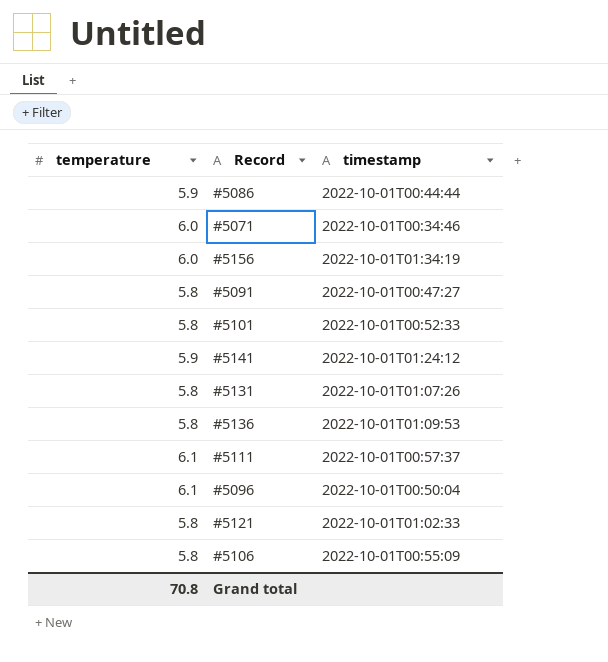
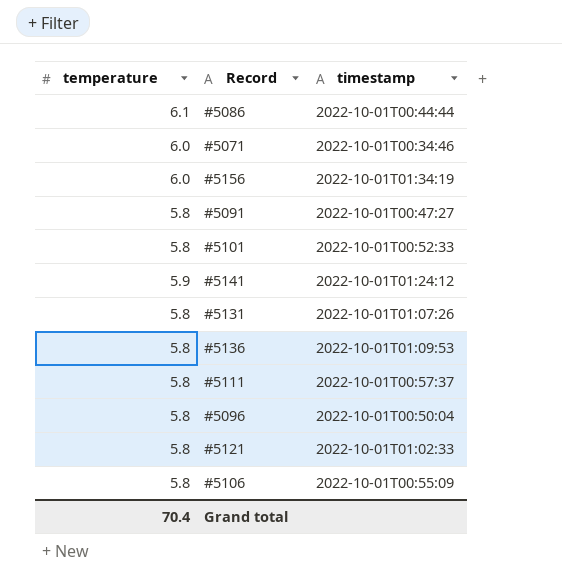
#5086 | temperature: 5.9 -> 6.1
#5111 | temperature: 6.1 -> 5.8
#5096 | temperature: 6.1 -> 5.8
Grand total | temperature: 70.8 -> 70.4

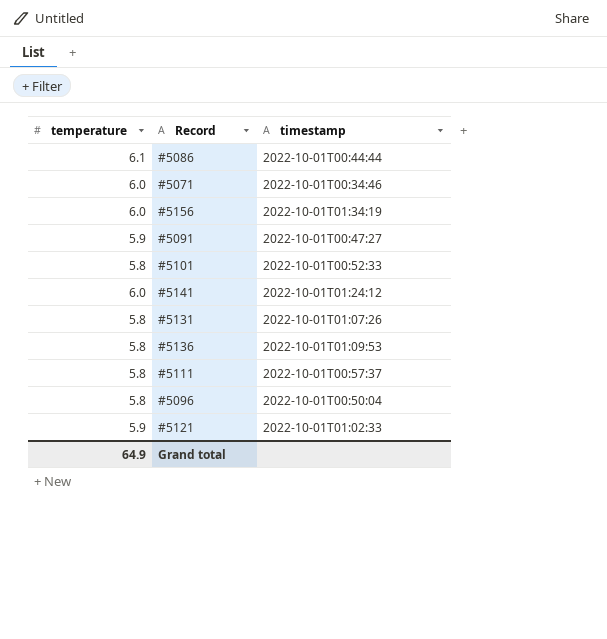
row #5106: 5.8 | 2022-10-01T00:55:09 -> none
#5091 | temperature: 5.8 -> 5.9
#5141 | temperature: 5.9 -> 6.0
#5121 | temperature: 5.8 -> 5.9
Grand total | temperature: 70.4 -> 64.9

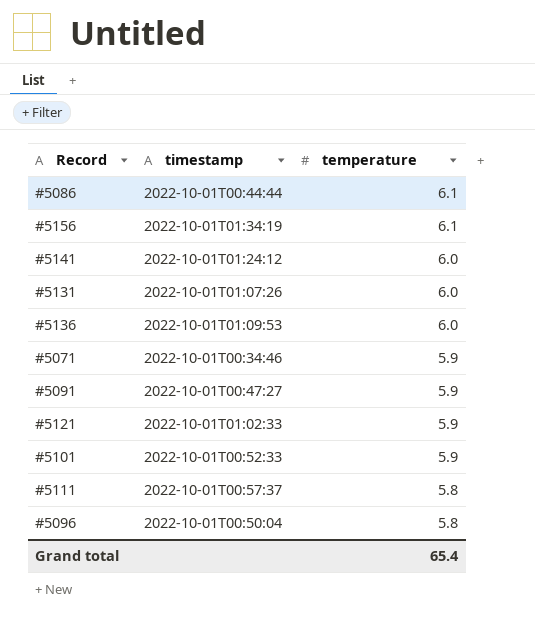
row order: none -> temperature descending
column temperature | position: 1 -> 3
#5156 | temperature: 6.0 -> 6.1
#5131 | temperature: 5.8 -> 6.0
#5136 | temperature: 5.8 -> 6.0
#5071 | temperature: 6.0 -> 5.9
#5101 | temperature: 5.8 -> 5.9
Grand total | temperature: 64.9 -> 65.4

